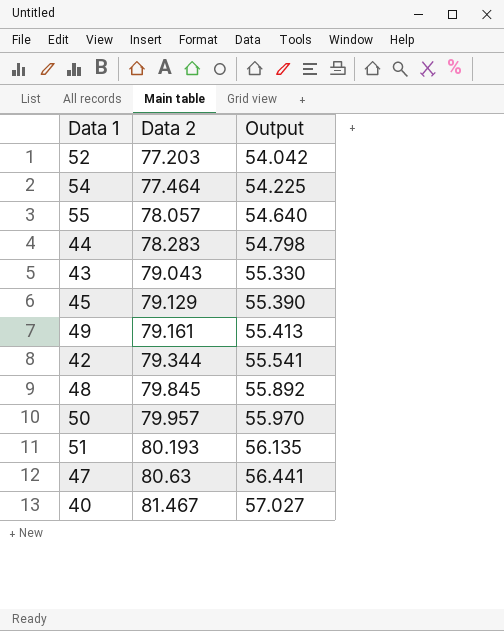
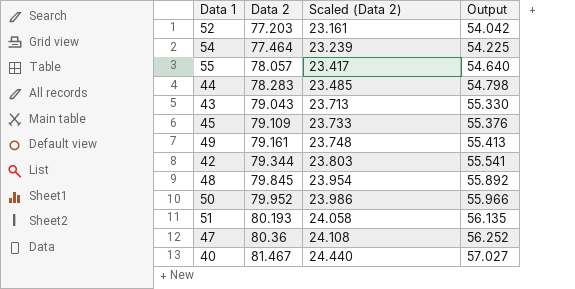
column Scaled (Data 2) | formula: none -> [Data 2] * 0.3
45 | Data 2: 79.129 -> 79.109
45 | Output: 55.390 -> 55.376
50 | Data 2: 79.957 -> 79.952
50 | Output: 55.970 -> 55.966
47 | Data 2: 80.63 -> 80.36
47 | Output: 56.441 -> 56.252

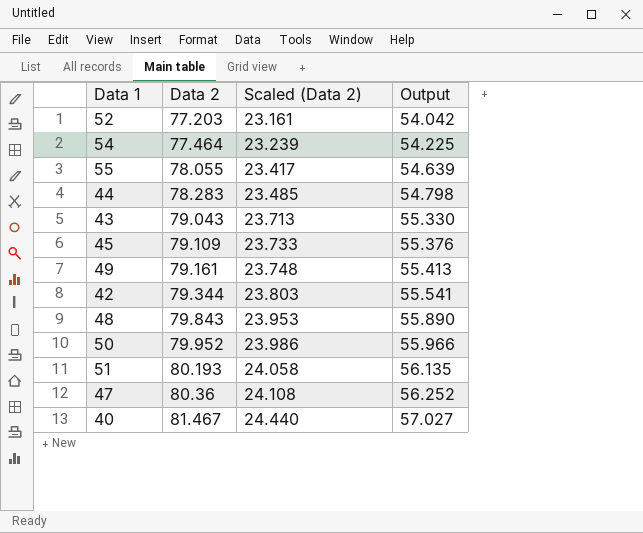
55 | Data 2: 78.057 -> 78.055
55 | Output: 54.640 -> 54.639
48 | Data 2: 79.845 -> 79.843
48 | Scaled (Data 2): 23.954 -> 23.953
48 | Output: 55.892 -> 55.890

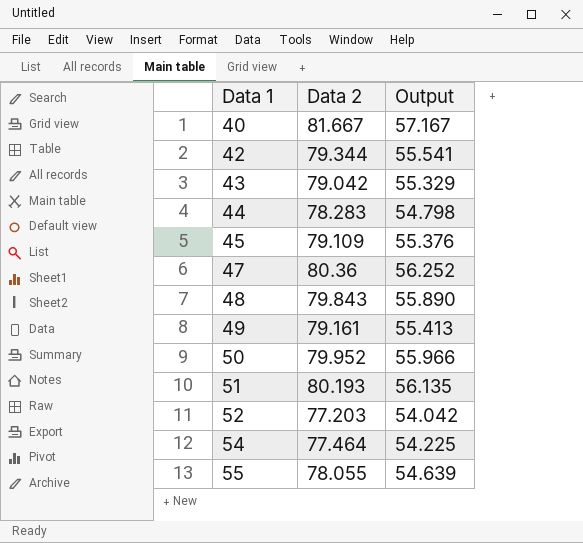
row order: Data 2 ascending -> Data 1 ascending
column Scaled (Data 2) | formula: [Data 2] * 0.3 -> none
40 | Data 2: 81.467 -> 81.667
40 | Output: 57.027 -> 57.167
43 | Data 2: 79.043 -> 79.042
43 | Output: 55.330 -> 55.329

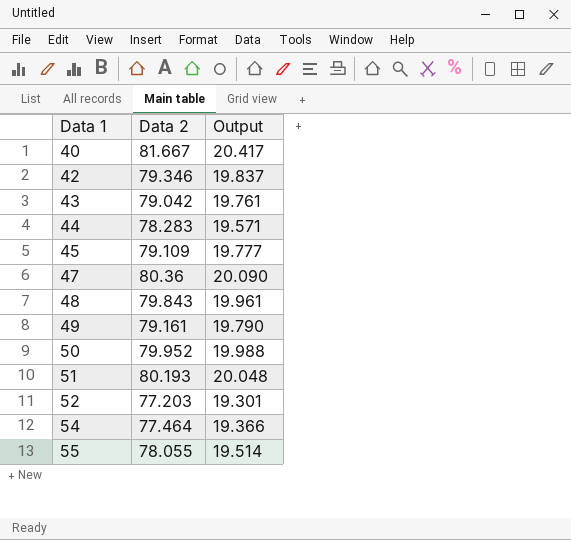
column Output | formula: [Data 2] * 0.7 -> [Data 2] * 0.25
42 | Data 2: 79.344 -> 79.346

